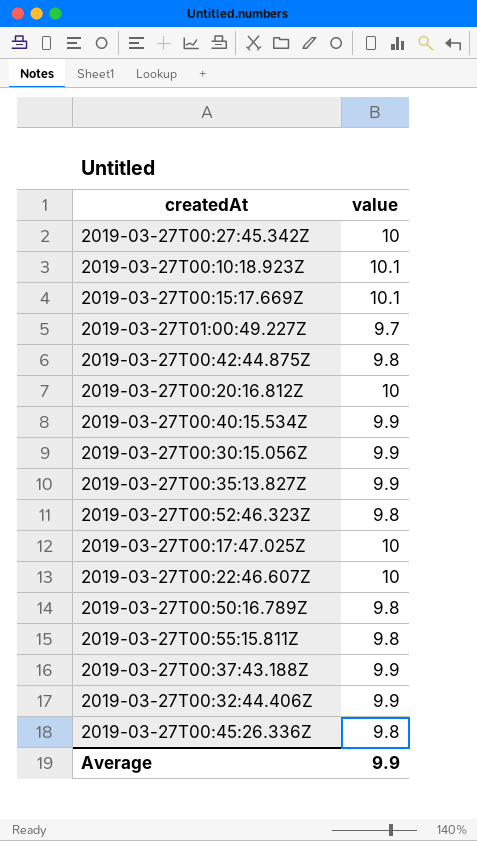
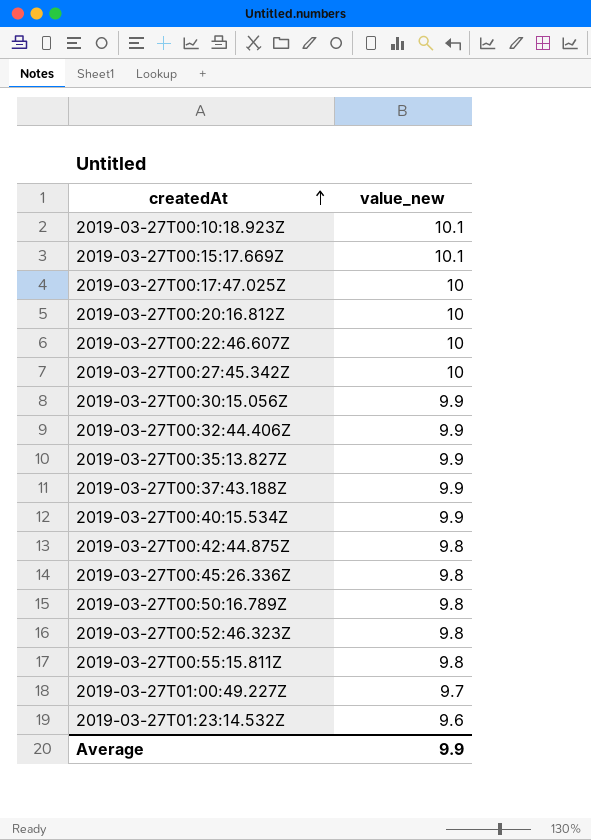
row order: none -> createdAt ascending
column name: value -> value_new
row 2019-03-27T01:23:14.532Z: none -> 9.6

